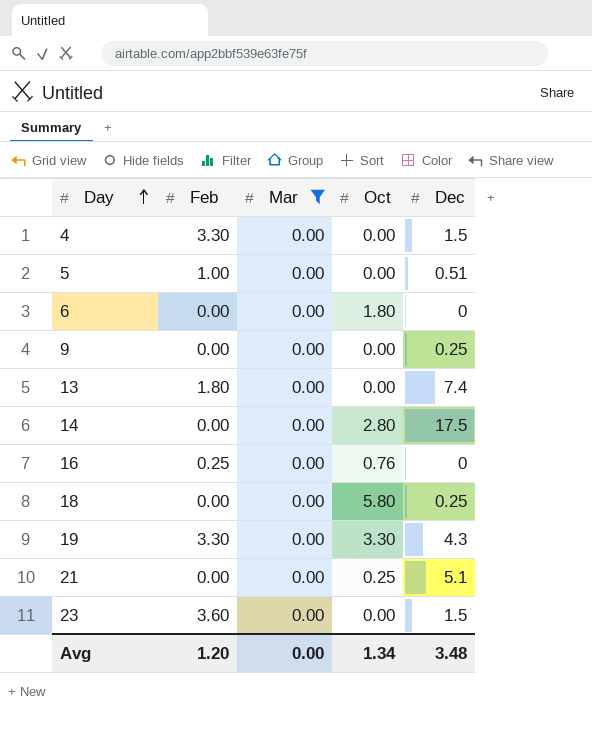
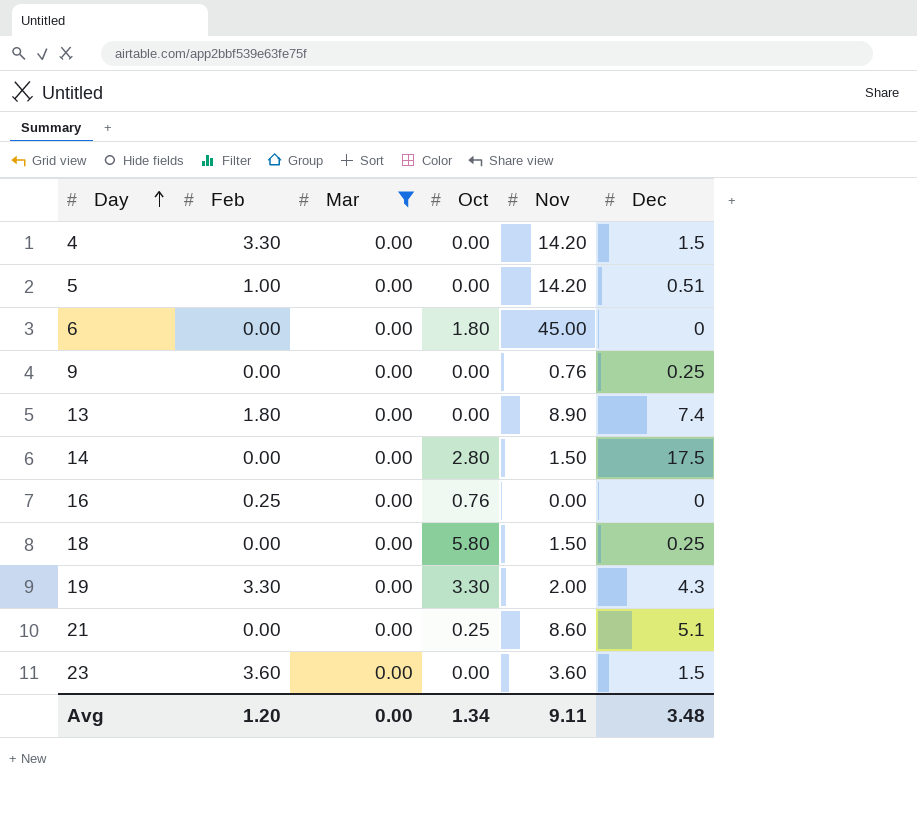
column Nov | position: none -> 5

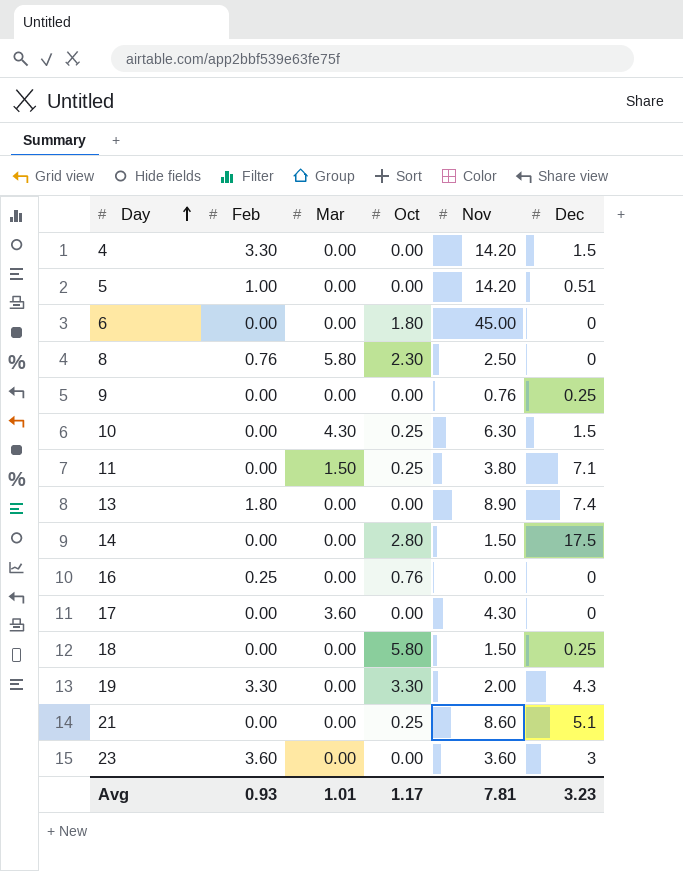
filter: Mar = 0.00 -> none
23 | Dec: 1.5 -> 3
Avg | Feb: 1.20 -> 0.93
Avg | Mar: 0.00 -> 1.01
Avg | Oct: 1.34 -> 1.17
Avg | Nov: 9.11 -> 7.81
Avg | Dec: 3.48 -> 3.23

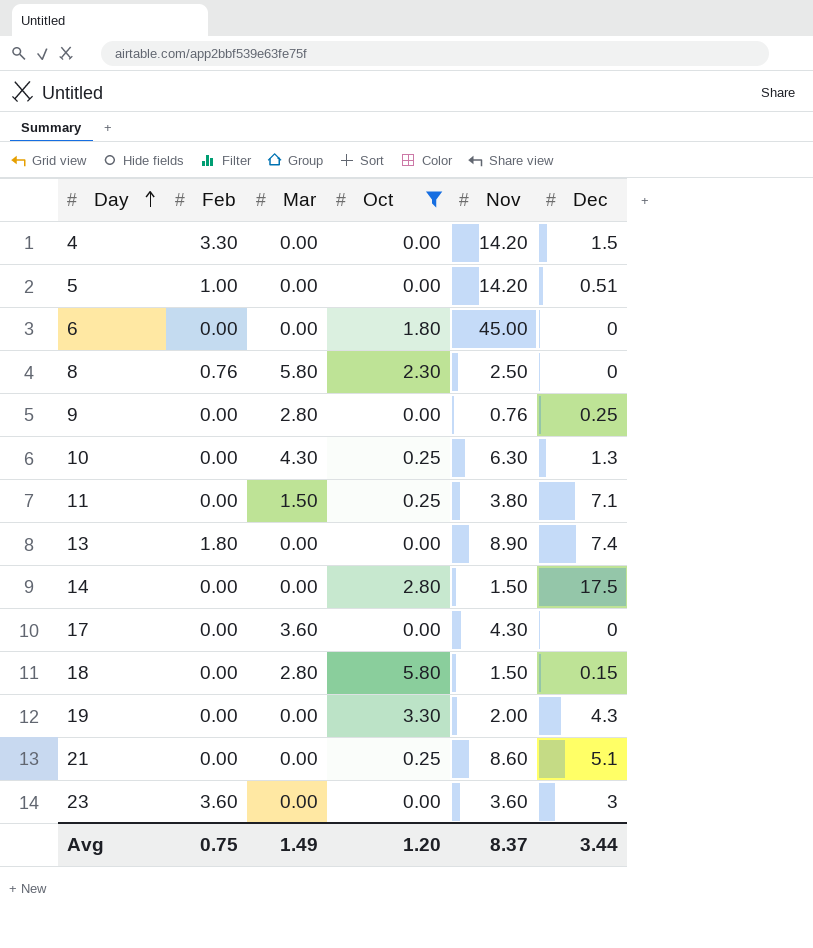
filter: none -> Oct != 0.76
9 | Mar: 0.00 -> 2.80
10 | Dec: 1.5 -> 1.3
18 | Mar: 0.00 -> 2.80
18 | Dec: 0.25 -> 0.15
19 | Feb: 3.30 -> 0.00
Avg | Feb: 0.93 -> 0.75
Avg | Mar: 1.01 -> 1.49
Avg | Oct: 1.17 -> 1.20
Avg | Nov: 7.81 -> 8.37
Avg | Dec: 3.23 -> 3.44

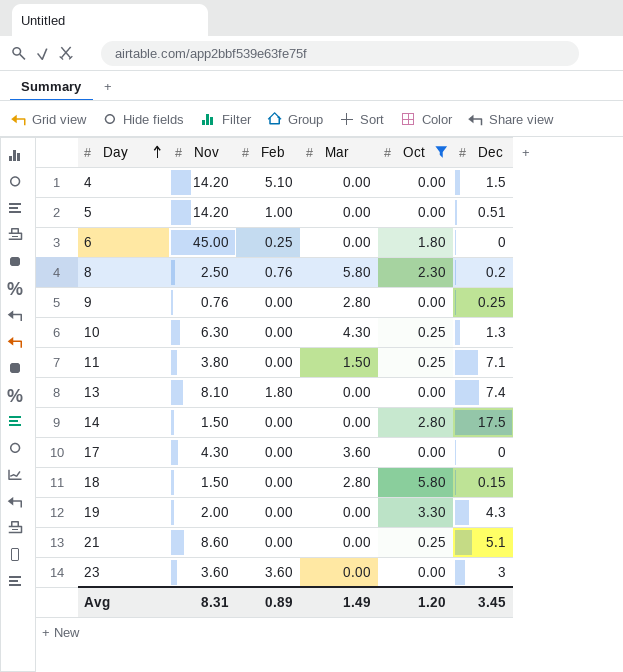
column Nov | position: 5 -> 2
4 | Feb: 3.30 -> 5.10
6 | Feb: 0.00 -> 0.25
8 | Dec: 0 -> 0.2
13 | Nov: 8.90 -> 8.10
Avg | Nov: 8.37 -> 8.31
Avg | Feb: 0.75 -> 0.89
Avg | Dec: 3.44 -> 3.45

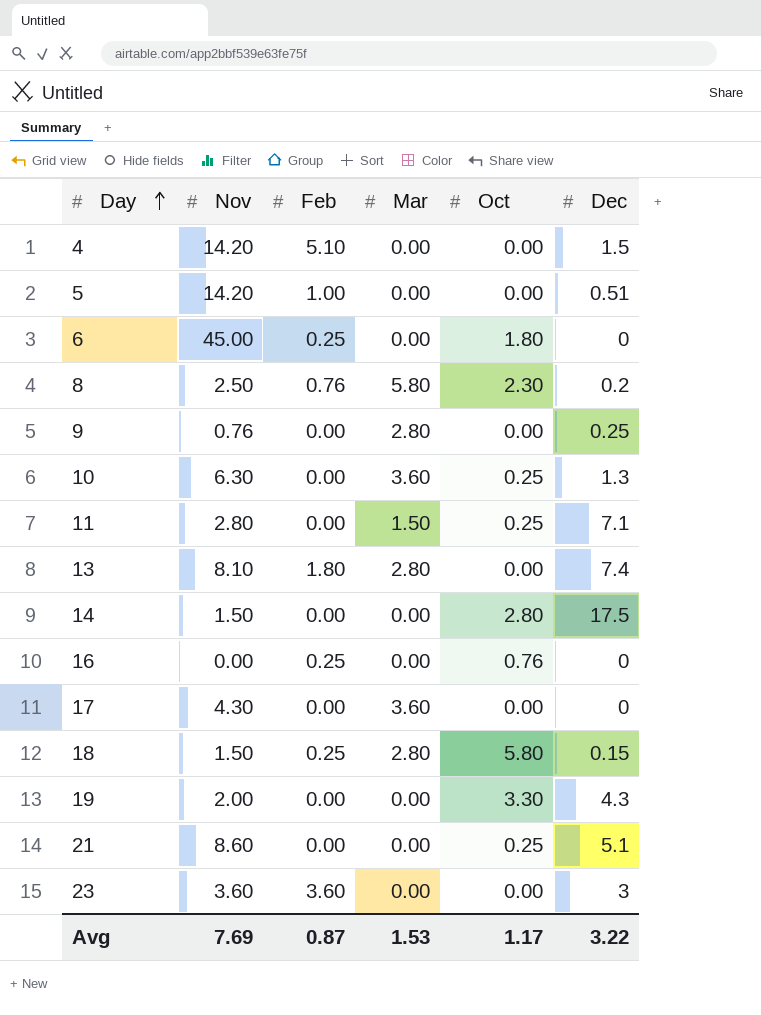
filter: Oct != 0.76 -> none
10 | Mar: 4.30 -> 3.60
11 | Nov: 3.80 -> 2.80
13 | Mar: 0.00 -> 2.80
18 | Feb: 0.00 -> 0.25
Avg | Nov: 8.31 -> 7.69
Avg | Feb: 0.89 -> 0.87
Avg | Mar: 1.49 -> 1.53
Avg | Oct: 1.20 -> 1.17
Avg | Dec: 3.45 -> 3.22

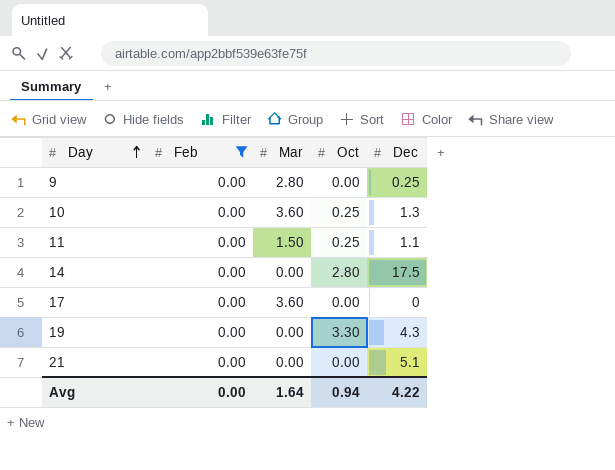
filter: none -> Feb = 0.00
column Nov | position: 2 -> none
11 | Dec: 7.1 -> 1.1
21 | Oct: 0.25 -> 0.00
Avg | Feb: 0.87 -> 0.00
Avg | Mar: 1.53 -> 1.64
Avg | Oct: 1.17 -> 0.94
Avg | Dec: 3.22 -> 4.22

